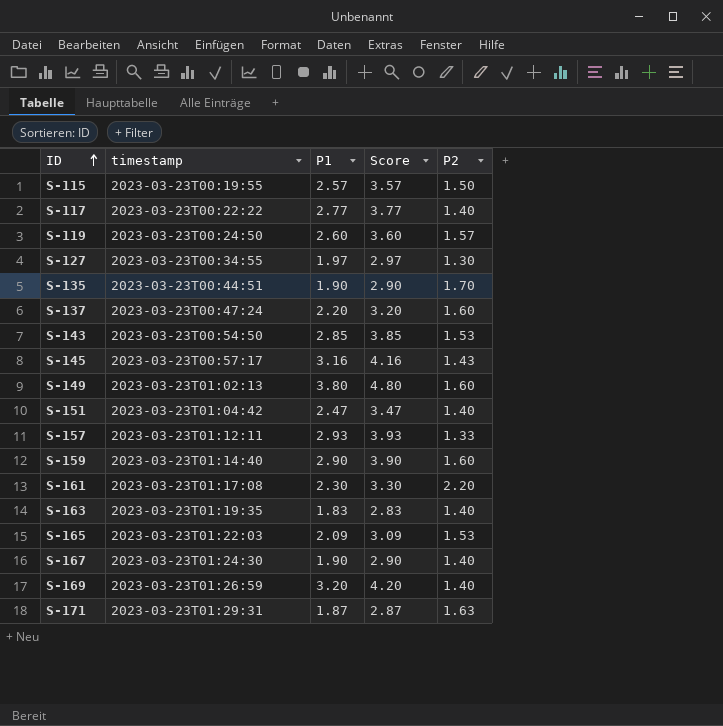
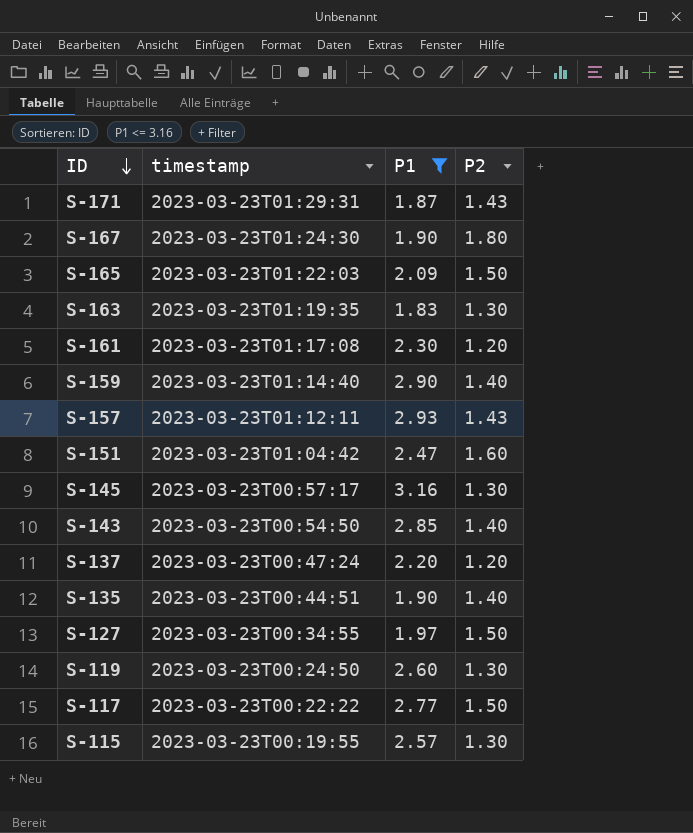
filter: none -> P1 <= 3.16
row order: ID ascending -> ID descending
column Score | formula: [P1] + 1 -> none
S-171 | P2: 1.63 -> 1.43
S-167 | P2: 1.40 -> 1.80
S-165 | P2: 1.53 -> 1.50
S-163 | P2: 1.40 -> 1.30
S-161 | P2: 2.20 -> 1.20
S-159 | P2: 1.60 -> 1.40
S-157 | P2: 1.33 -> 1.43
S-151 | P2: 1.40 -> 1.60
S-145 | P2: 1.43 -> 1.30
S-143 | P2: 1.53 -> 1.40
S-137 | P2: 1.60 -> 1.20
S-135 | P2: 1.70 -> 1.40
S-127 | P2: 1.30 -> 1.50
S-119 | P2: 1.57 -> 1.30
S-117 | P2: 1.40 -> 1.50
S-115 | P2: 1.50 -> 1.30

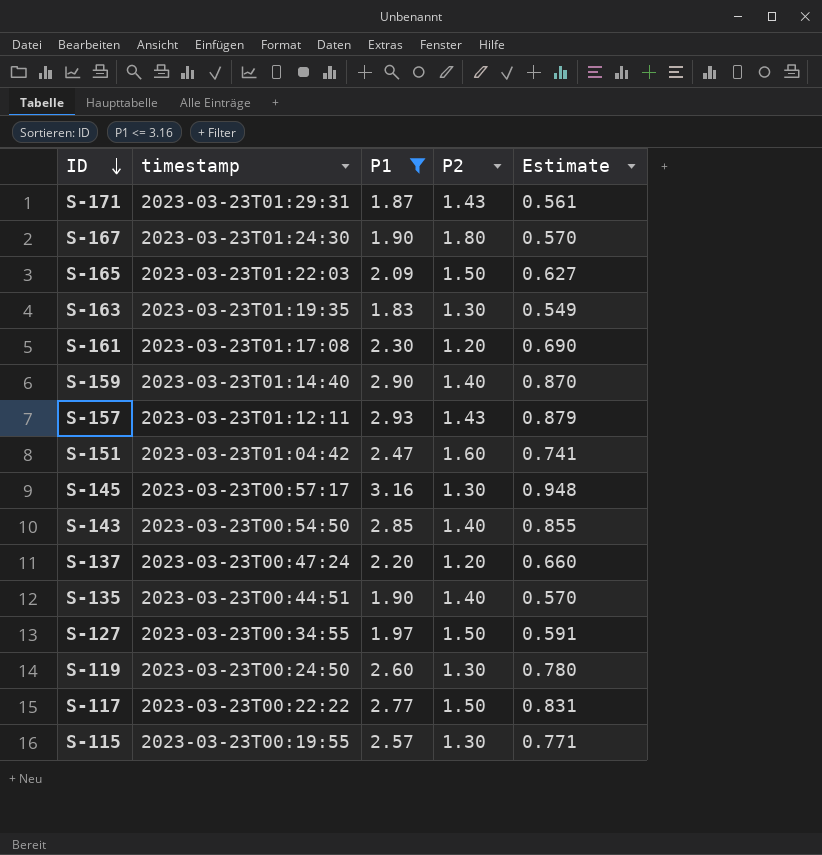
column Estimate | formula: none -> [P1] * 0.3

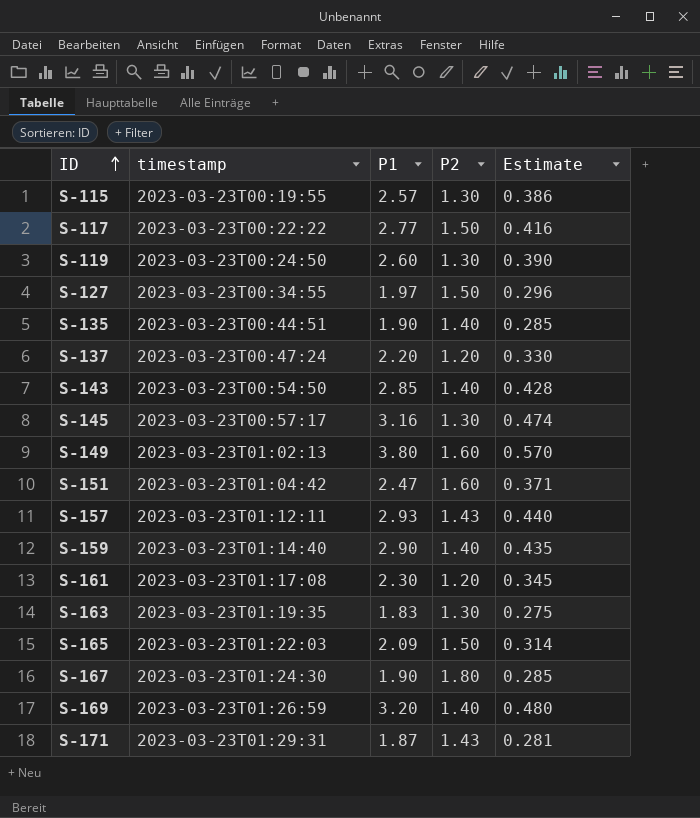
filter: P1 <= 3.16 -> none
row order: ID descending -> ID ascending
column Estimate | formula: [P1] * 0.3 -> [P1] * 0.15

